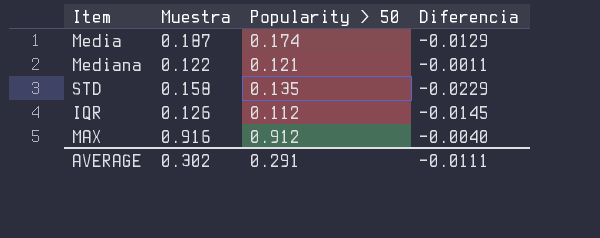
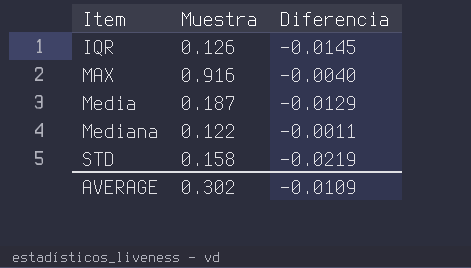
row order: none -> Item ascending
column Popularity > 50 | formula: [Muestra] + [Diferencia] -> none
STD | Diferencia: -0.0229 -> -0.0219
AVERAGE | Diferencia: -0.0111 -> -0.0109

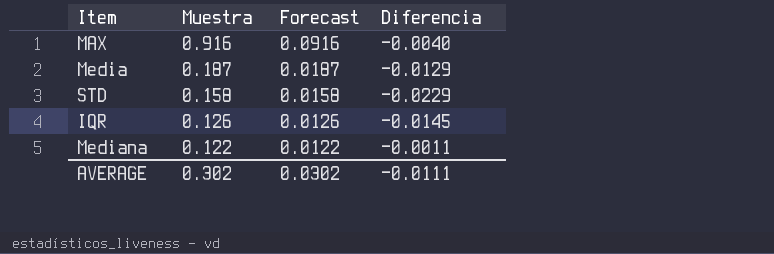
row order: Item ascending -> Muestra descending
column Forecast | formula: none -> [Muestra] * 0.1
STD | Diferencia: -0.0219 -> -0.0229
AVERAGE | Diferencia: -0.0109 -> -0.0111

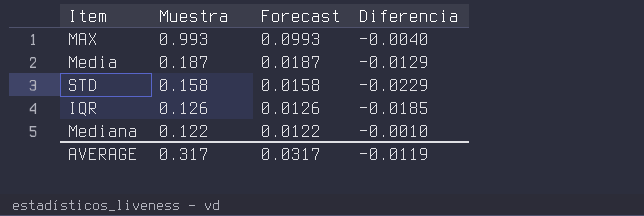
MAX | Muestra: 0.916 -> 0.993
MAX | Forecast: 0.0916 -> 0.0993
IQR | Diferencia: -0.0145 -> -0.0185
Mediana | Diferencia: -0.0011 -> -0.0010
AVERAGE | Muestra: 0.302 -> 0.317
AVERAGE | Forecast: 0.0302 -> 0.0317
AVERAGE | Diferencia: -0.0111 -> -0.0119

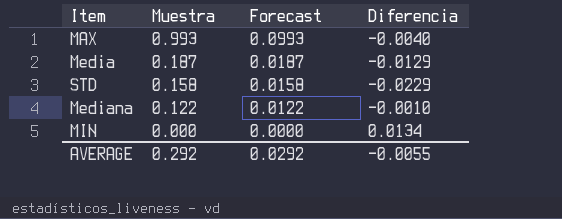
row IQR: 0.126 | 0.0126 | -0.0185 -> none
row MIN: none -> 0.000 | 0.0000 | 0.0134
AVERAGE | Muestra: 0.317 -> 0.292
AVERAGE | Forecast: 0.0317 -> 0.0292
AVERAGE | Diferencia: -0.0119 -> -0.0055

